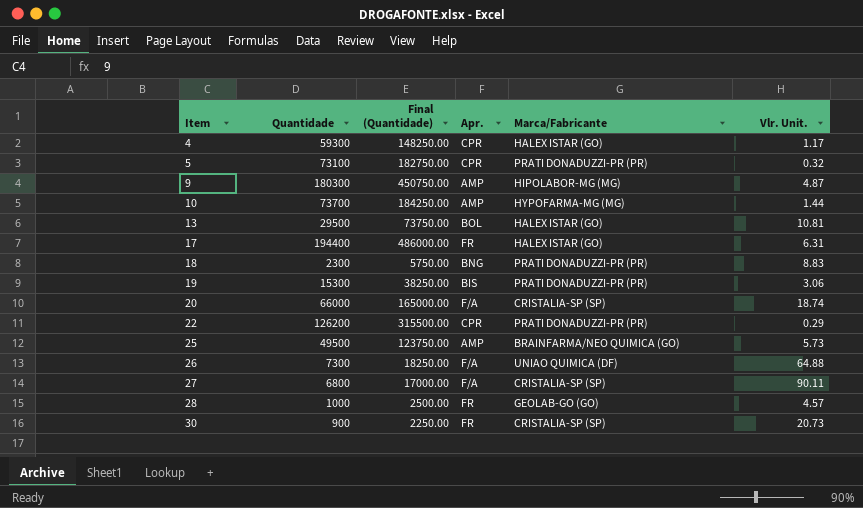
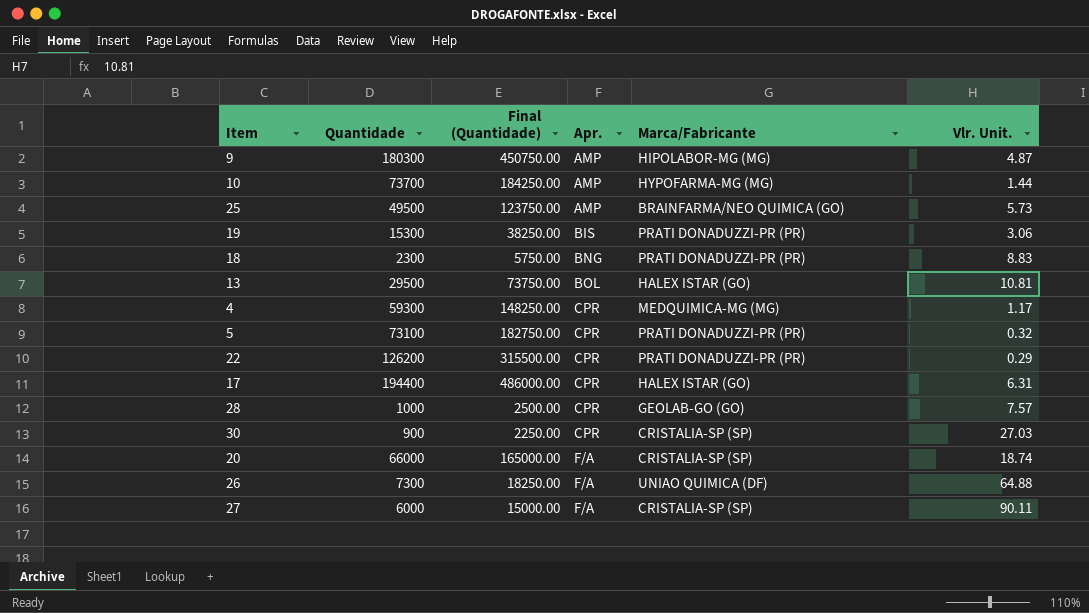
row order: Item ascending -> Apr. ascending
4 | Marca/Fabricante: HALEX ISTAR (GO) -> MEDQUIMICA-MG (MG)
17 | Apr.: FR -> CPR
28 | Apr.: FR -> CPR
28 | Vlr. Unit.: 4.57 -> 7.57
30 | Apr.: FR -> CPR
30 | Vlr. Unit.: 20.73 -> 27.03
27 | Quantidade: 6800 -> 6000
27 | Final (Quantidade): 17000.00 -> 15000.00

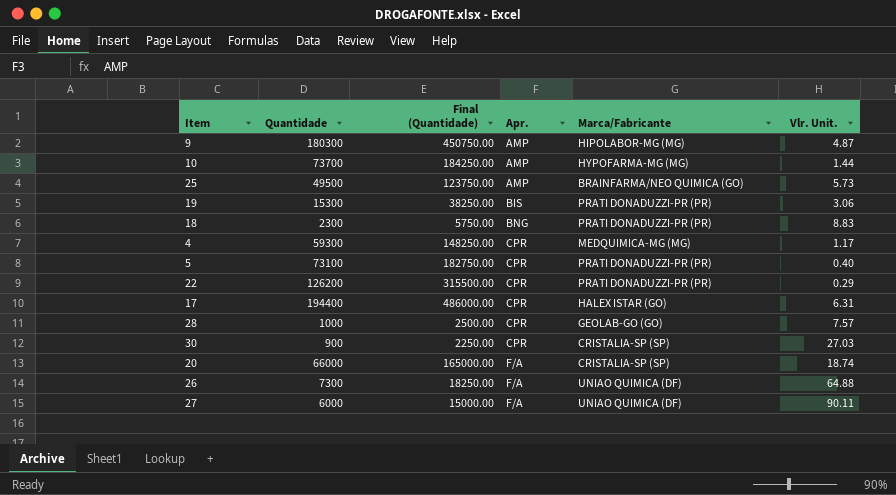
row 13: 29500 | 73750.00 | BOL | HALEX ISTAR (GO) | 10.81 -> none
5 | Vlr. Unit.: 0.32 -> 0.40
27 | Marca/Fabricante: CRISTALIA-SP (SP) -> UNIAO QUIMICA (DF)

